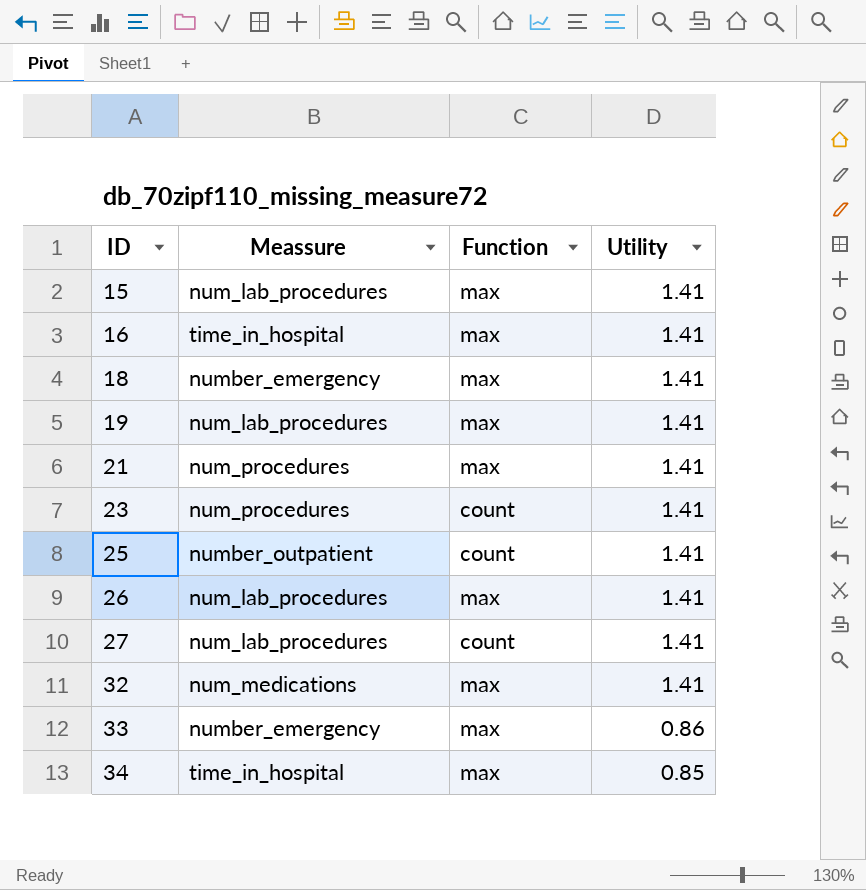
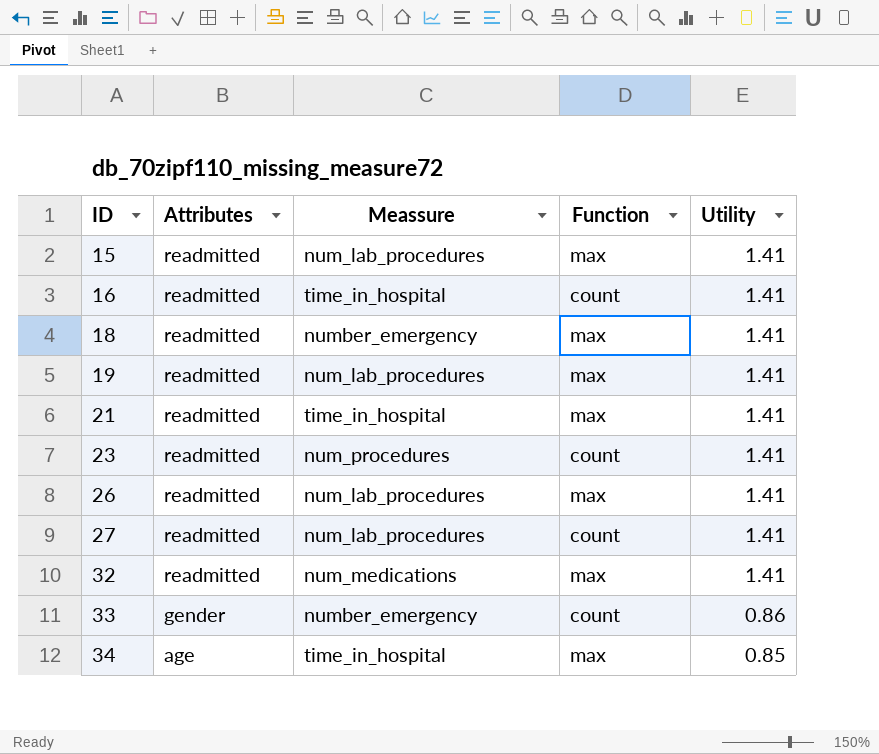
column Attributes | position: none -> 2
row 25: number_outpatient | count | 1.41 -> none
16 | Function: max -> count
21 | Meassure: num_procedures -> time_in_hospital
33 | Function: max -> count

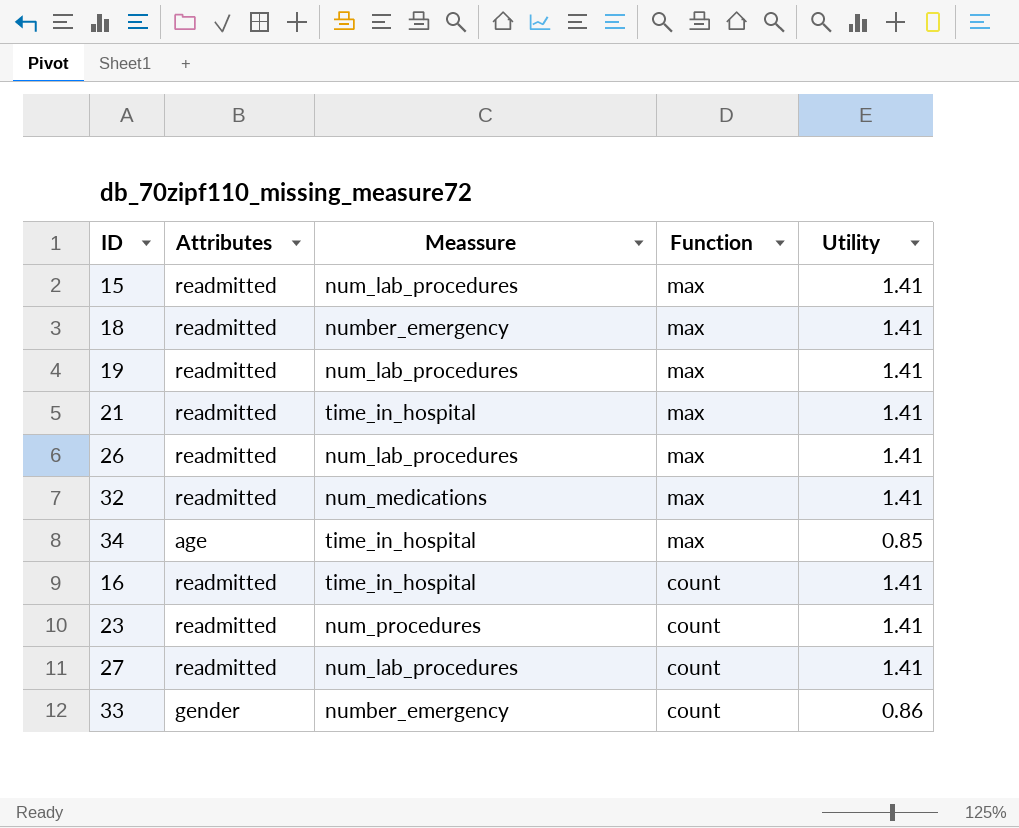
row order: ID ascending -> Function descending

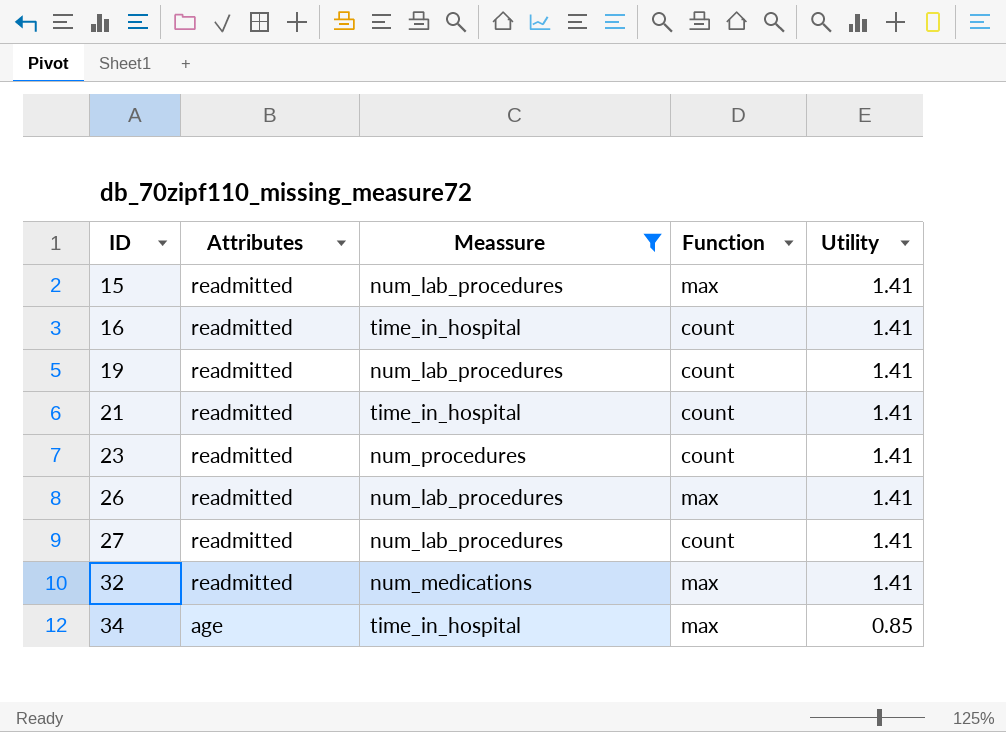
filter: none -> Meassure != number_emergency
row order: Function descending -> ID ascending
19 | Function: max -> count
21 | Function: max -> count

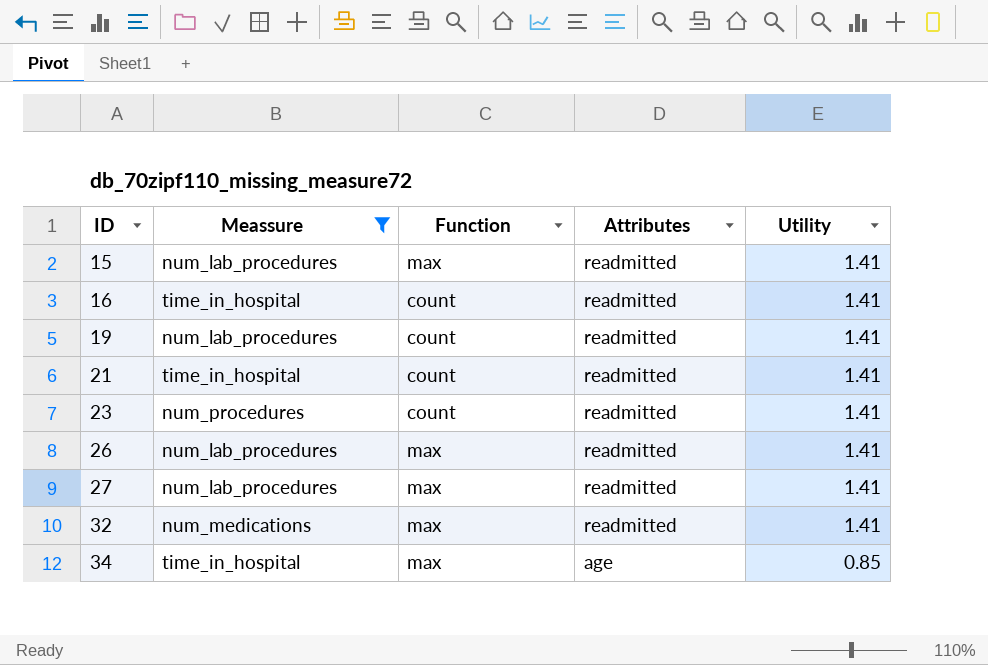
column Attributes | position: 2 -> 4
27 | Function: count -> max

